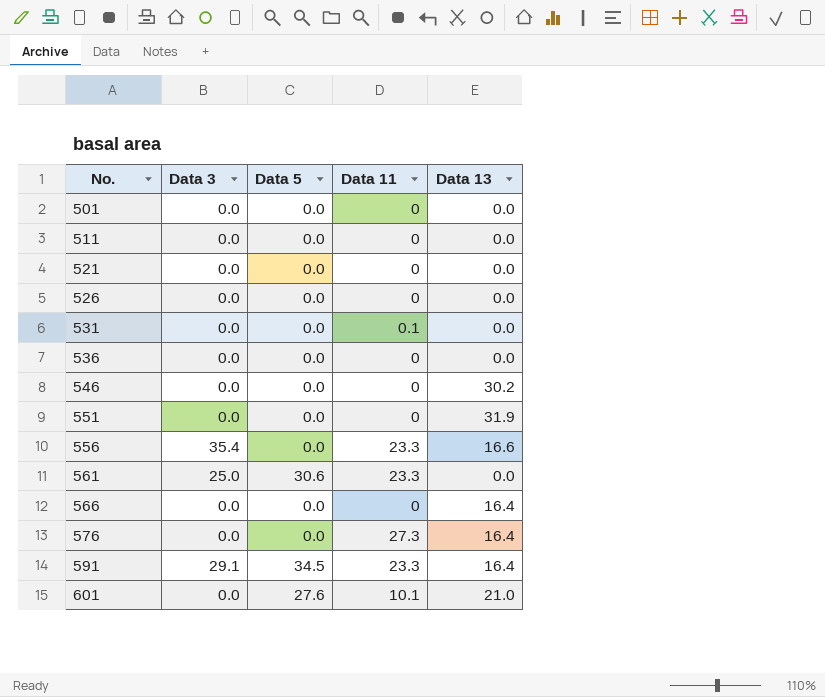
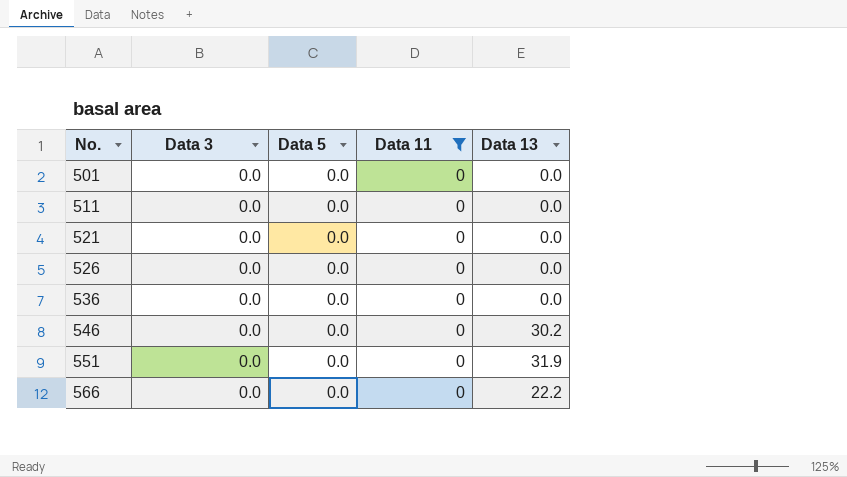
filter: none -> Data 11 = 0
566 | Data 13: 16.4 -> 22.2

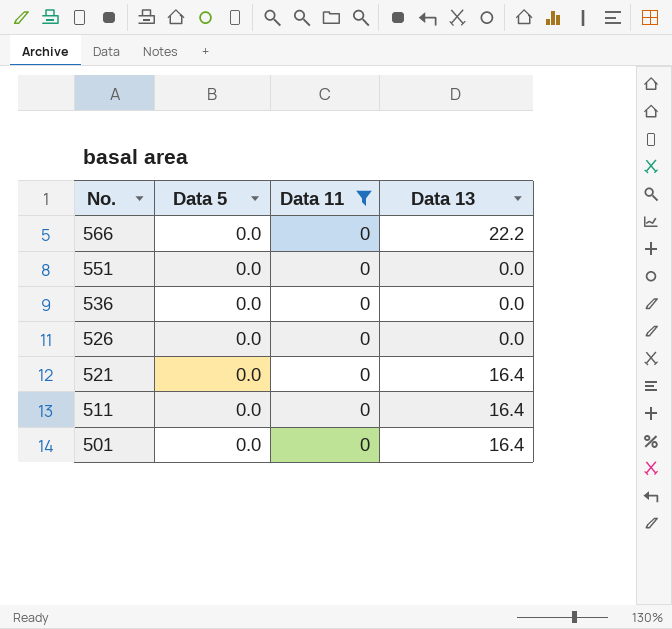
row order: No. ascending -> No. descending
column Data 3 | position: 2 -> none
row 546: 0.0 | 0.0 | 0 | 30.2 -> none
551 | Data 13: 31.9 -> 0.0
521 | Data 13: 0.0 -> 16.4
511 | Data 13: 0.0 -> 16.4
501 | Data 13: 0.0 -> 16.4

